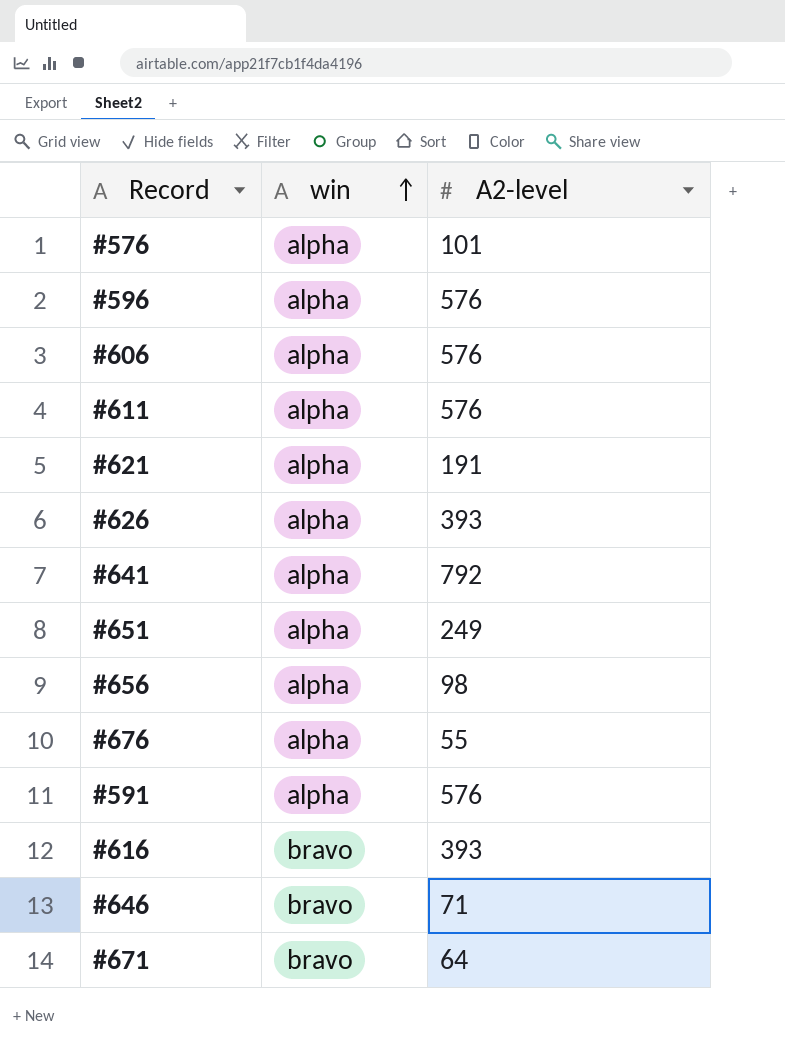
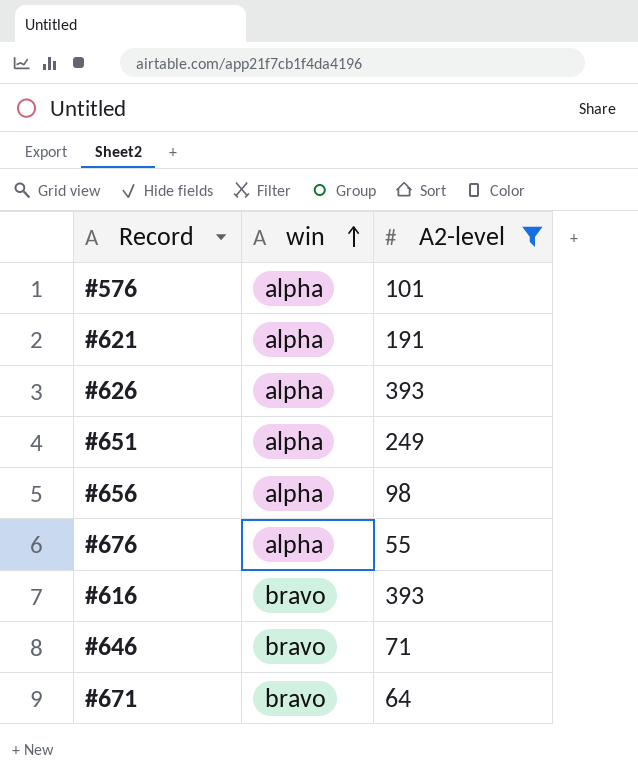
filter: none -> A2-level <= 393

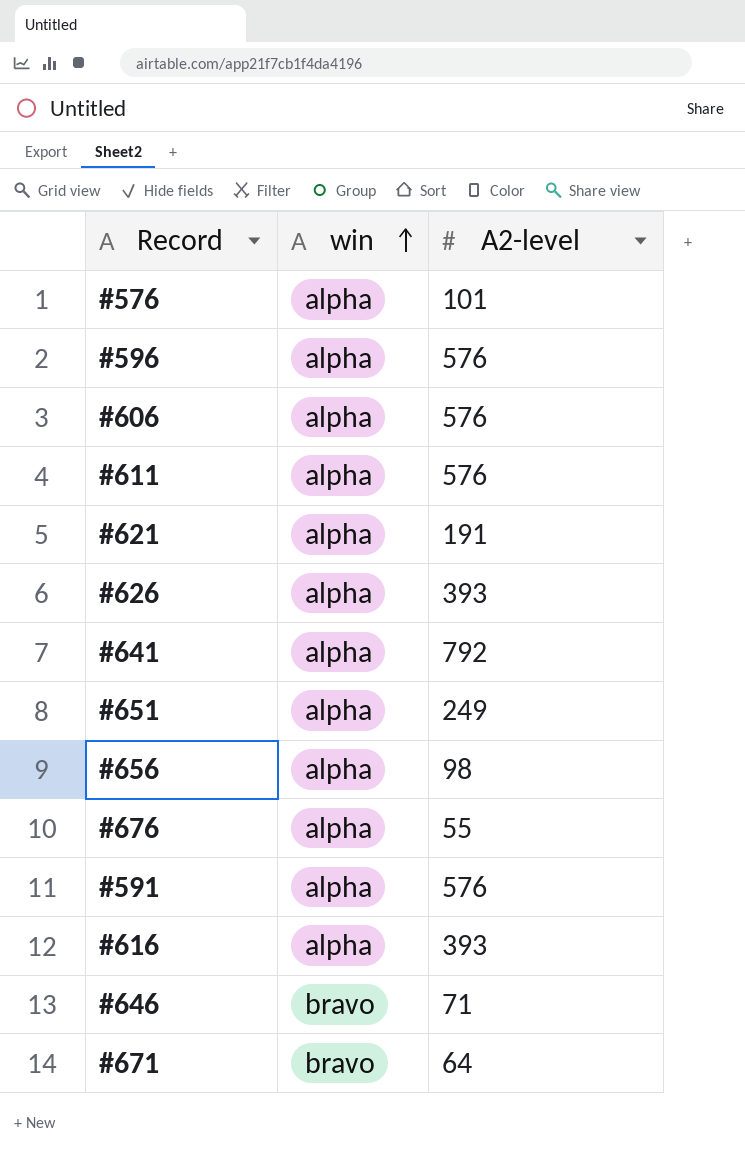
filter: A2-level <= 393 -> none
#616 | win: bravo -> alpha

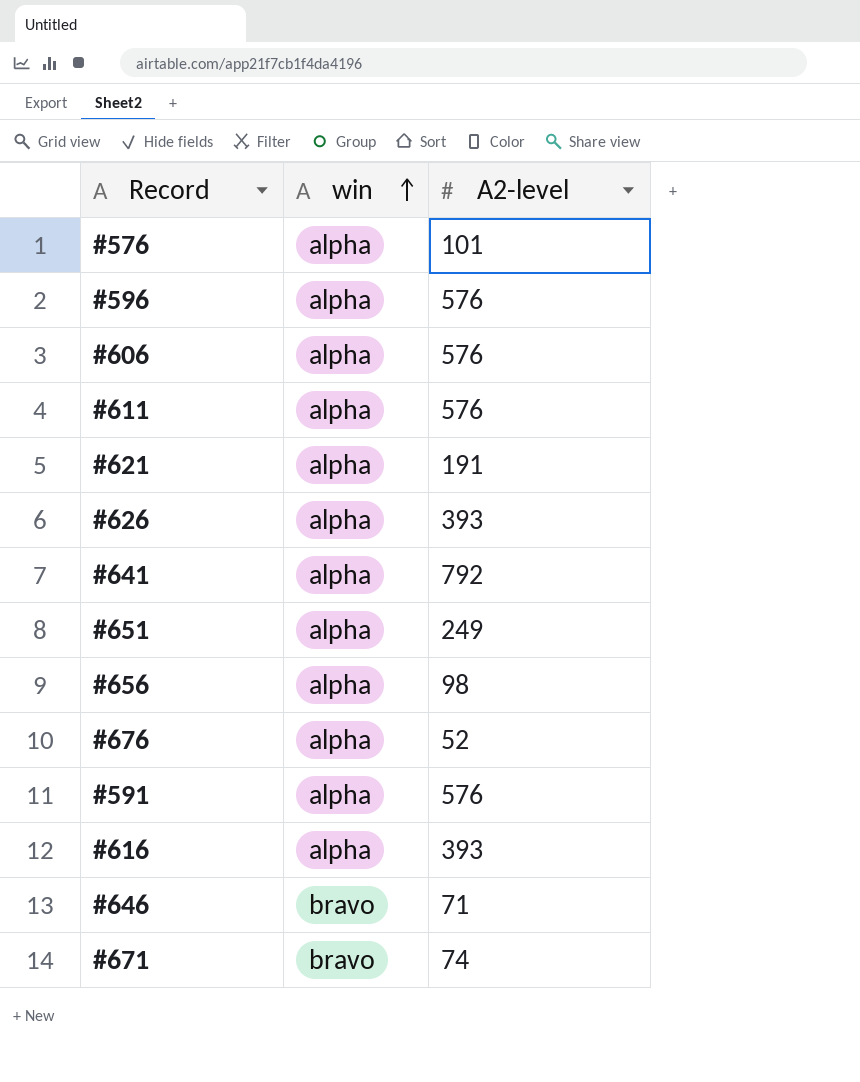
#676 | A2-level: 55 -> 52
#671 | A2-level: 64 -> 74

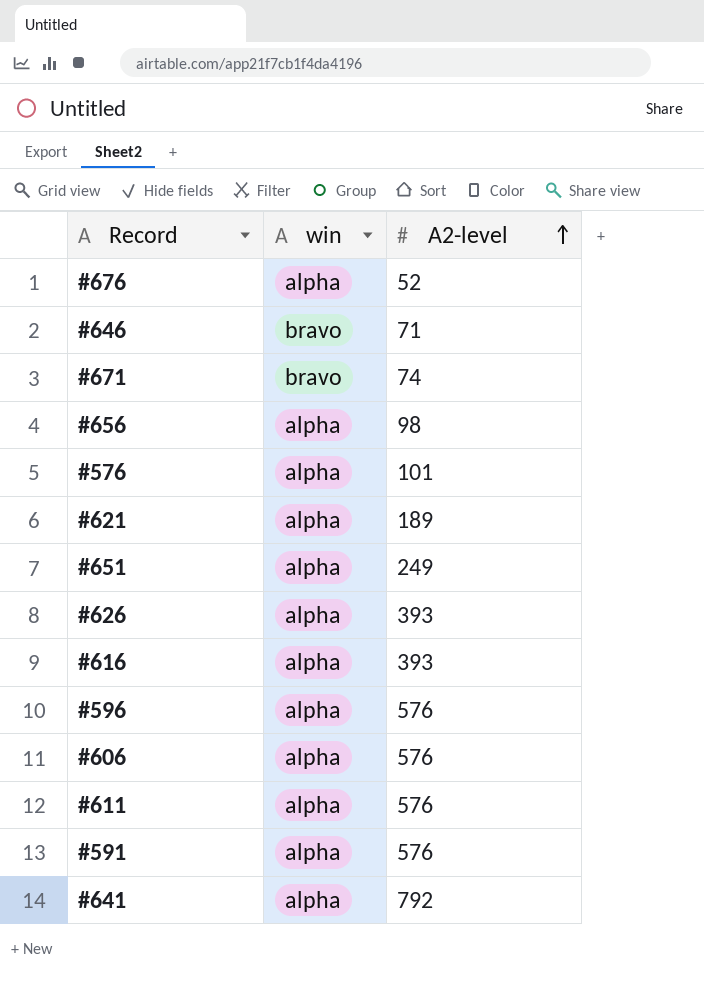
row order: win ascending -> A2-level ascending
#621 | A2-level: 191 -> 189

